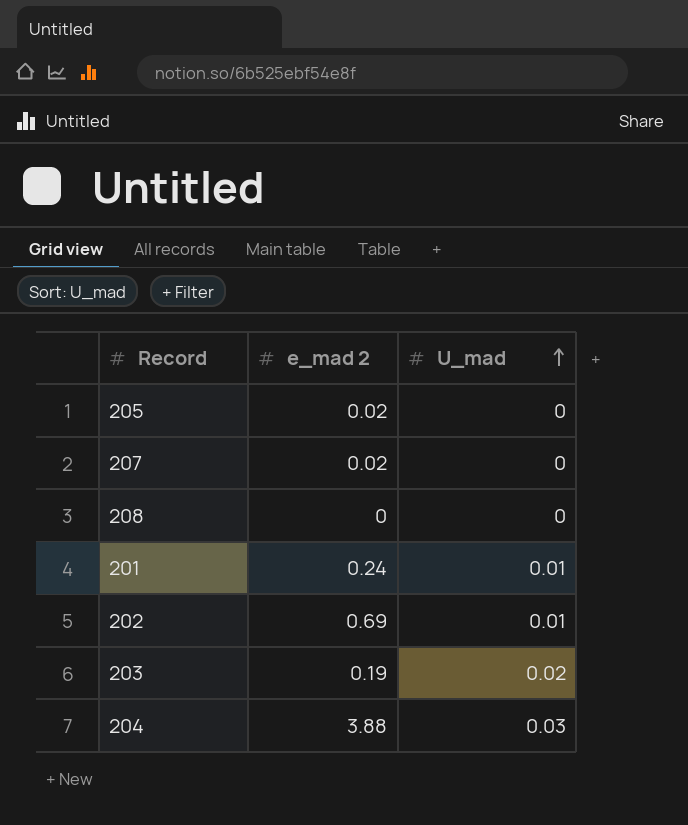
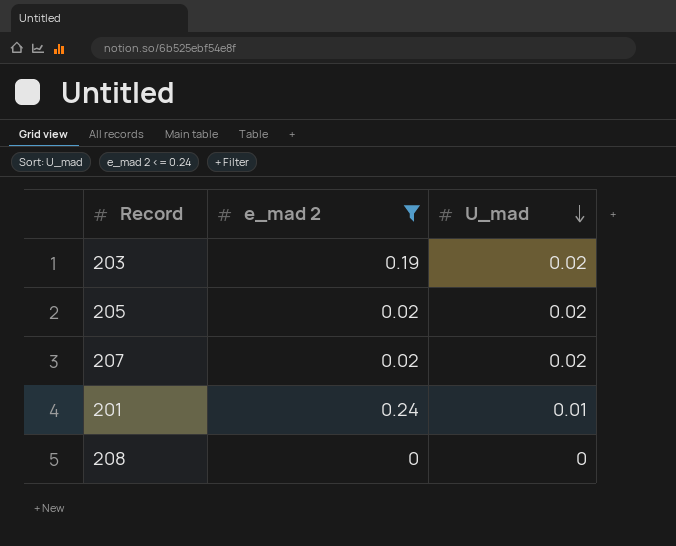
filter: none -> e_mad 2 <= 0.24
row order: U_mad ascending -> U_mad descending
205 | U_mad: 0 -> 0.02
207 | U_mad: 0 -> 0.02

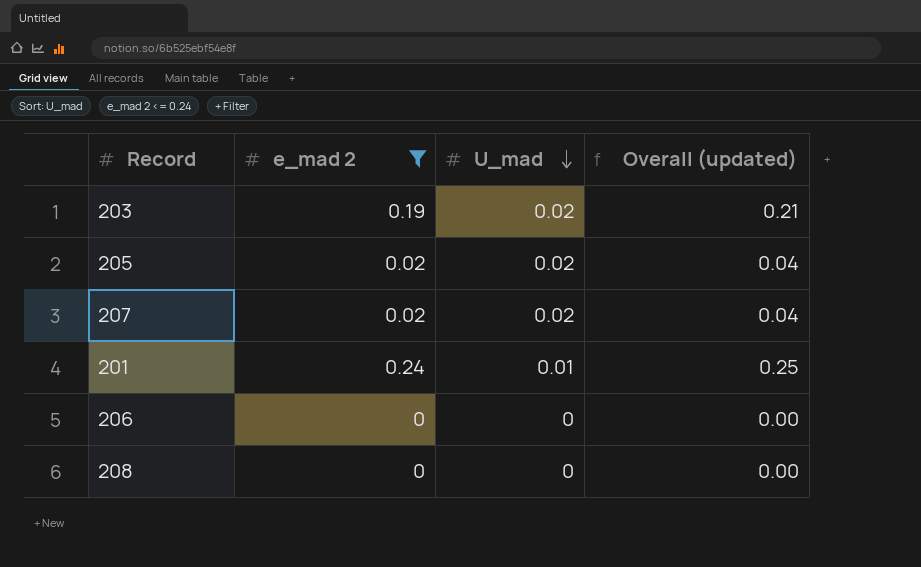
column Overall (updated) | formula: none -> [e_mad 2] + [U_mad]
row 206: none -> 0 | 0 | 0.00

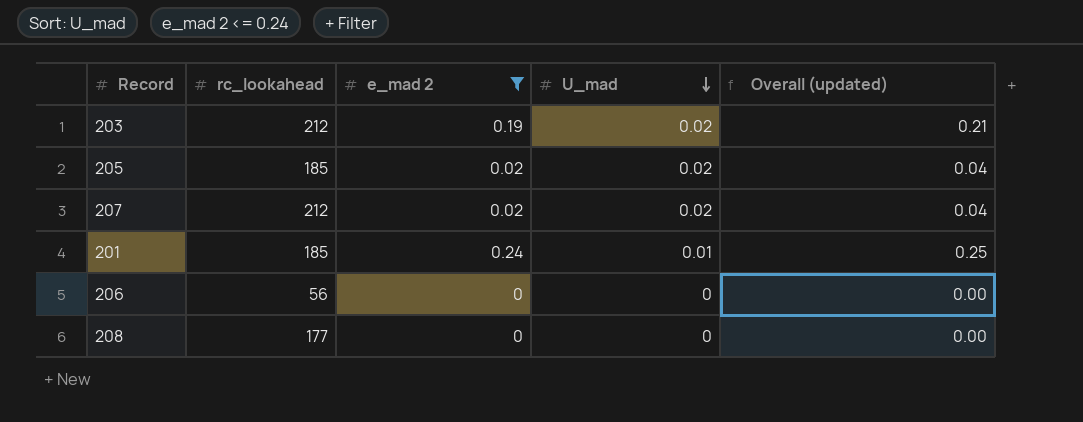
column rc_lookahead | position: none -> 2

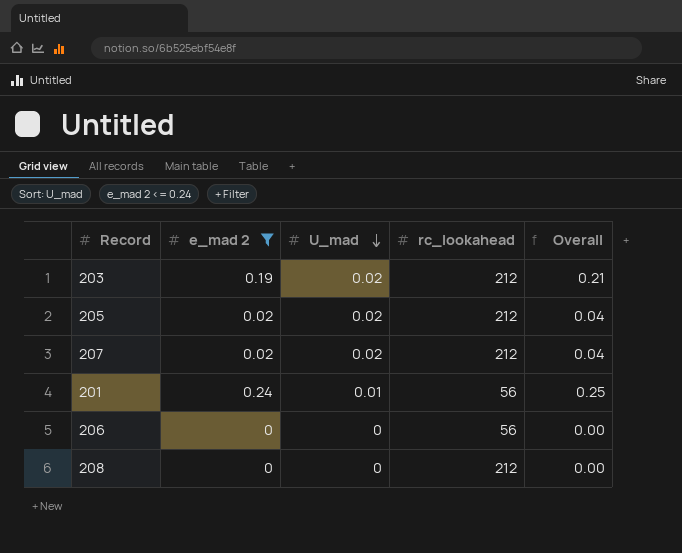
column rc_lookahead | position: 2 -> 4
column name: Overall (updated) -> Overall
205 | rc_lookahead: 185 -> 212
201 | rc_lookahead: 185 -> 56
208 | rc_lookahead: 177 -> 212

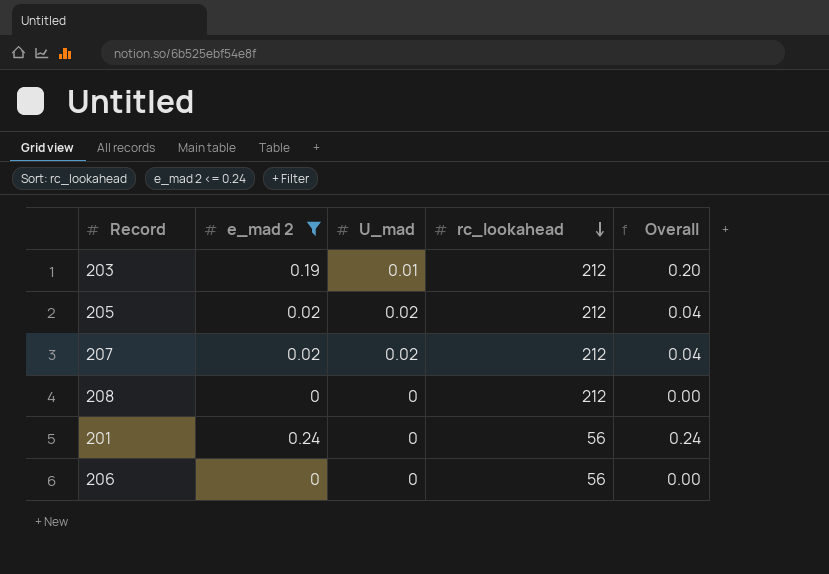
row order: U_mad descending -> rc_lookahead descending
203 | U_mad: 0.02 -> 0.01
203 | Overall: 0.21 -> 0.20
201 | U_mad: 0.01 -> 0
201 | Overall: 0.25 -> 0.24

